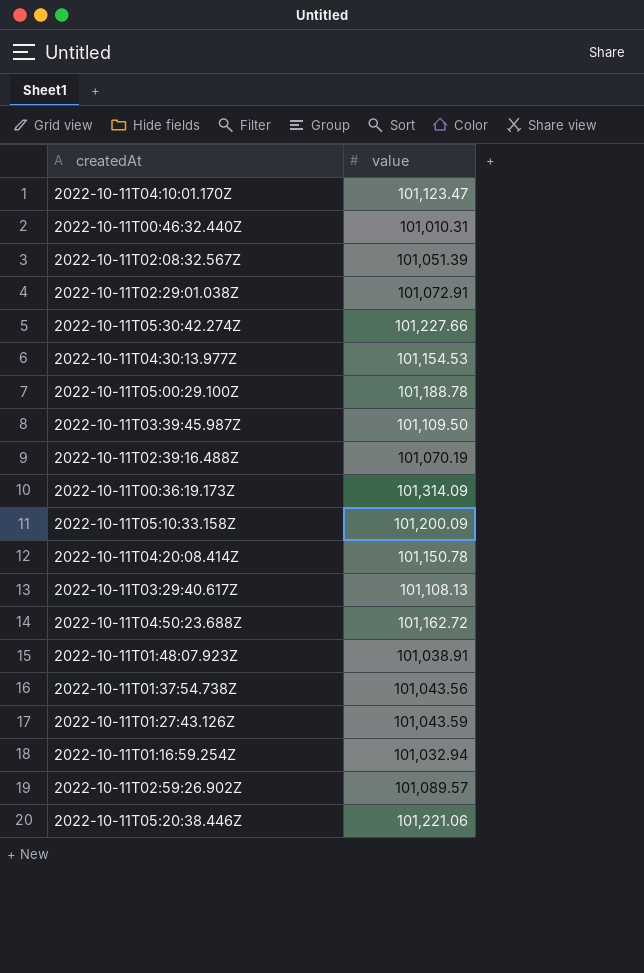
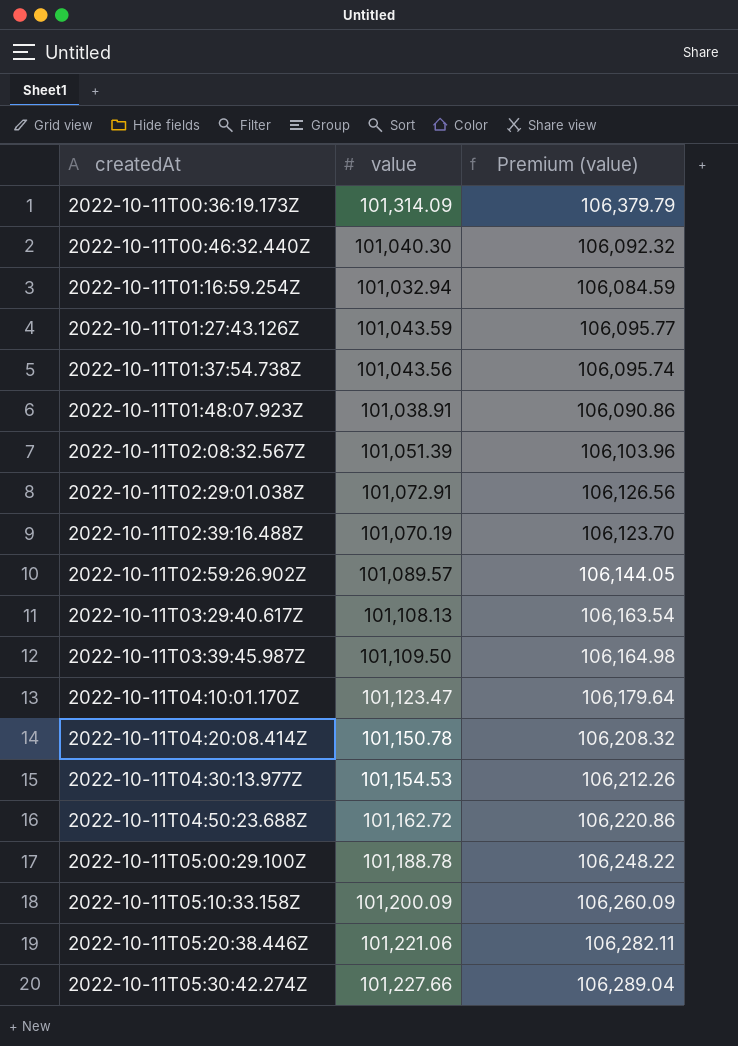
row order: none -> createdAt ascending
column Premium (value) | formula: none -> [value] * 1.05
2022-10-11T00:46:32.440Z | value: 101,010.31 -> 101,040.30

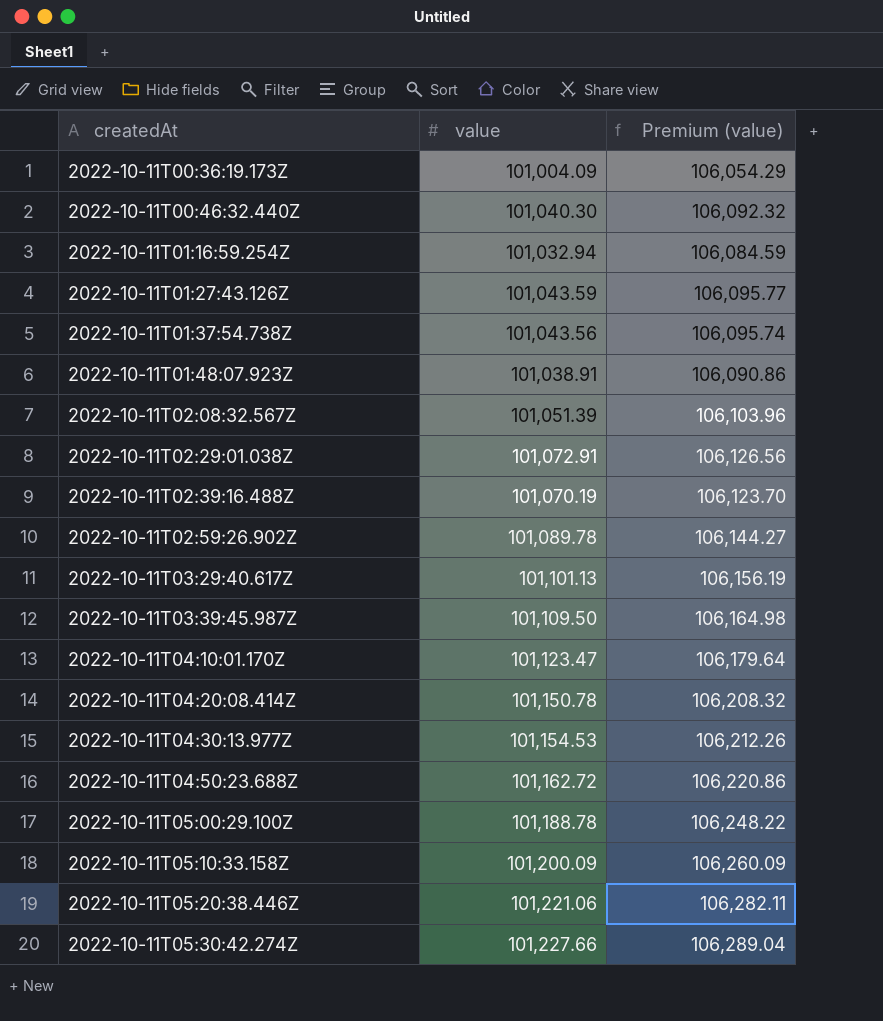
2022-10-11T00:36:19.173Z | value: 101,314.09 -> 101,004.09
2022-10-11T00:36:19.173Z | Premium (value): 106,379.79 -> 106,054.29
2022-10-11T02:59:26.902Z | value: 101,089.57 -> 101,089.78
2022-10-11T02:59:26.902Z | Premium (value): 106,144.05 -> 106,144.27
2022-10-11T03:29:40.617Z | value: 101,108.13 -> 101,101.13
2022-10-11T03:29:40.617Z | Premium (value): 106,163.54 -> 106,156.19

